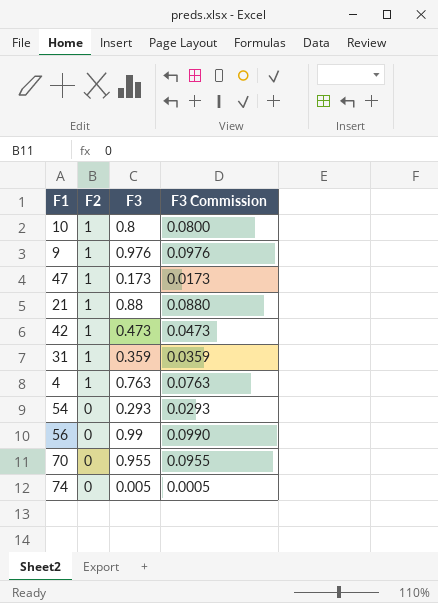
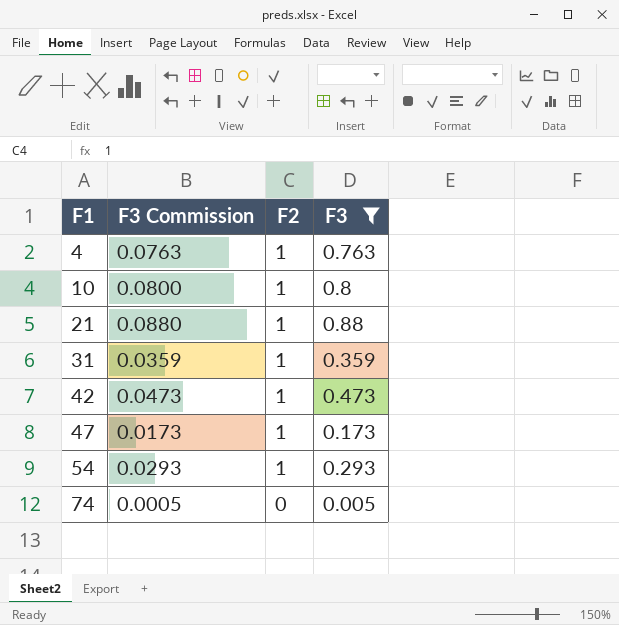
filter: none -> F3 <= 0.88
row order: F2 descending -> F1 ascending
column F3 Commission | position: 4 -> 2
54 | F2: 0 -> 1

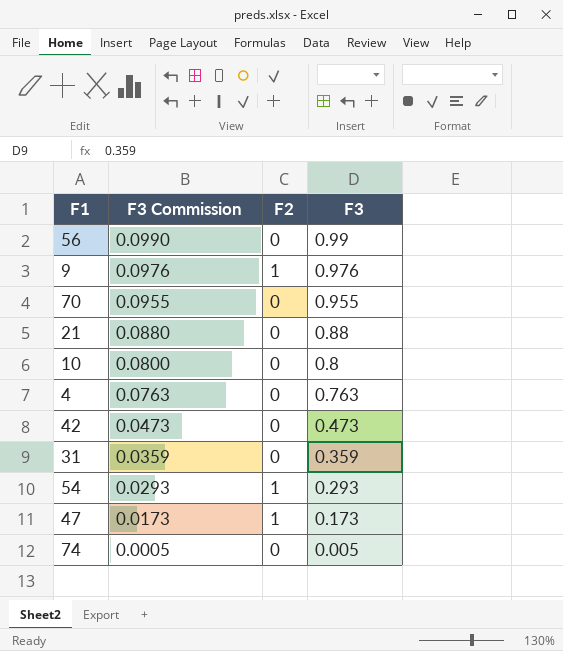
filter: F3 <= 0.88 -> none
row order: F1 ascending -> F3 Commission descending
21 | F2: 1 -> 0
10 | F2: 1 -> 0
4 | F2: 1 -> 0
42 | F2: 1 -> 0
31 | F2: 1 -> 0

